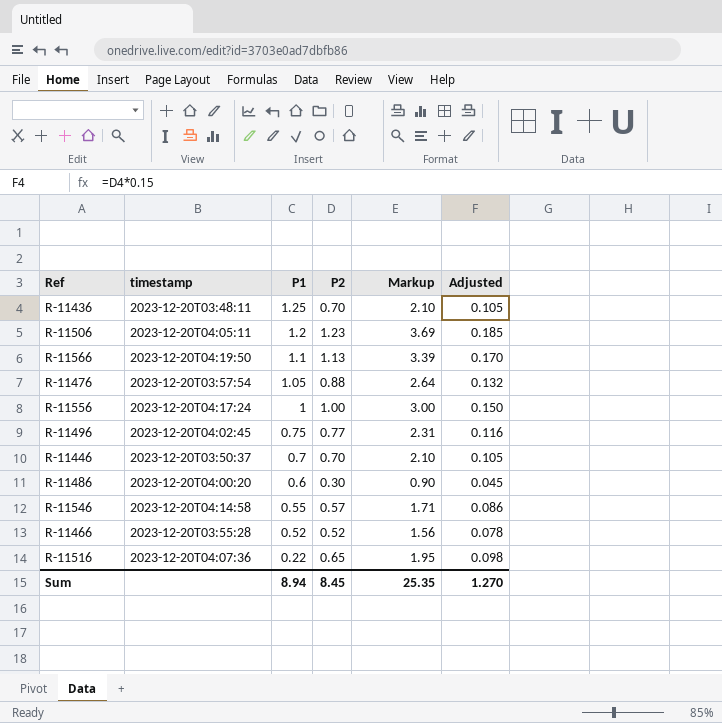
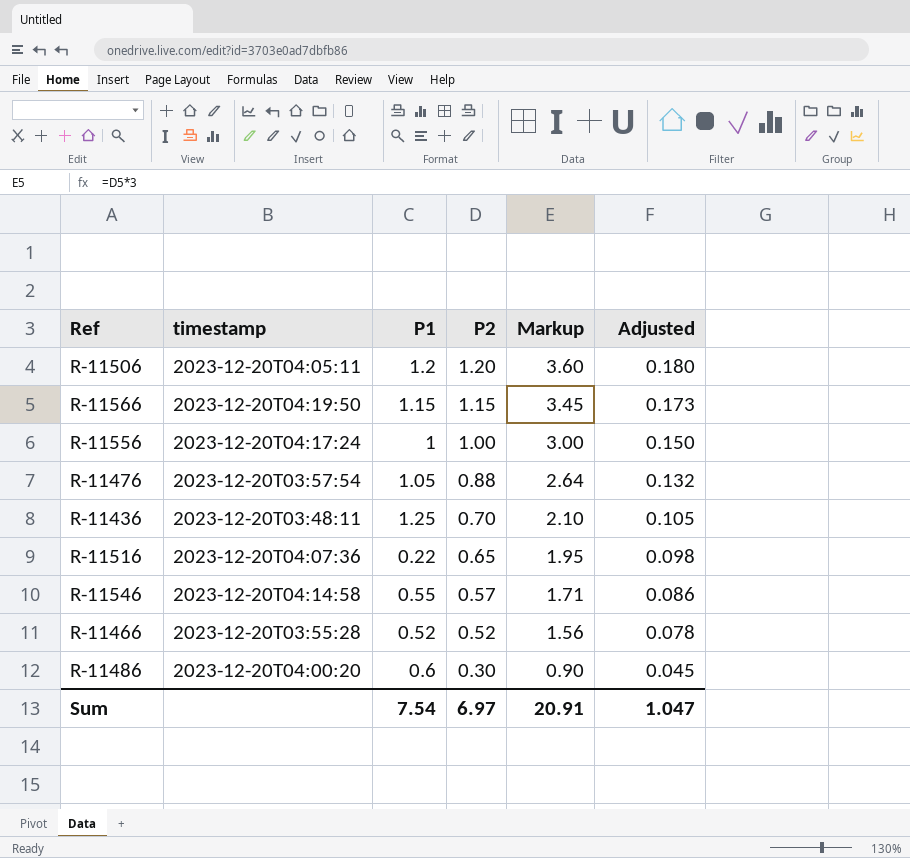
row order: P1 descending -> P2 descending
row R-11496: 2023-12-20T04:02:45 | 0.75 | 0.77 | 2.31 | 0.116 -> none
row R-11446: 2023-12-20T03:50:37 | 0.7 | 0.70 | 2.10 | 0.105 -> none
R-11506 | P2: 1.23 -> 1.20
R-11506 | Markup: 3.69 -> 3.60
R-11506 | Adjusted: 0.185 -> 0.180
R-11566 | P1: 1.1 -> 1.15
R-11566 | P2: 1.13 -> 1.15
R-11566 | Markup: 3.39 -> 3.45
R-11566 | Adjusted: 0.170 -> 0.173
Sum | P1: 8.94 -> 7.54
Sum | P2: 8.45 -> 6.97
Sum | Markup: 25.35 -> 20.91
Sum | Adjusted: 1.270 -> 1.047

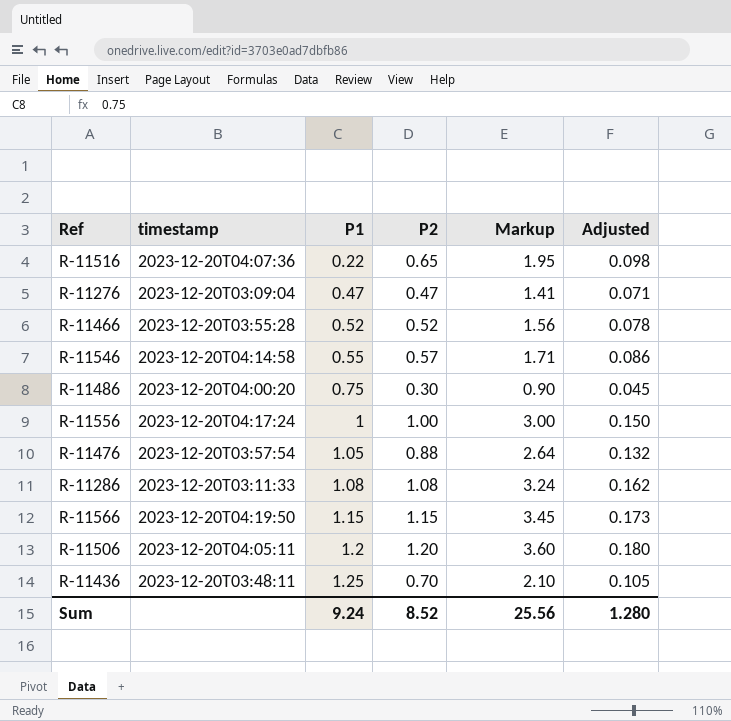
row order: P2 descending -> P1 ascending
row R-11276: none -> 2023-12-20T03:09:04 | 0.47 | 0.47 | 1.41 | 0.071
R-11486 | P1: 0.6 -> 0.75
row R-11286: none -> 2023-12-20T03:11:33 | 1.08 | 1.08 | 3.24 | 0.162
Sum | P1: 7.54 -> 9.24
Sum | P2: 6.97 -> 8.52
Sum | Markup: 20.91 -> 25.56
Sum | Adjusted: 1.047 -> 1.280

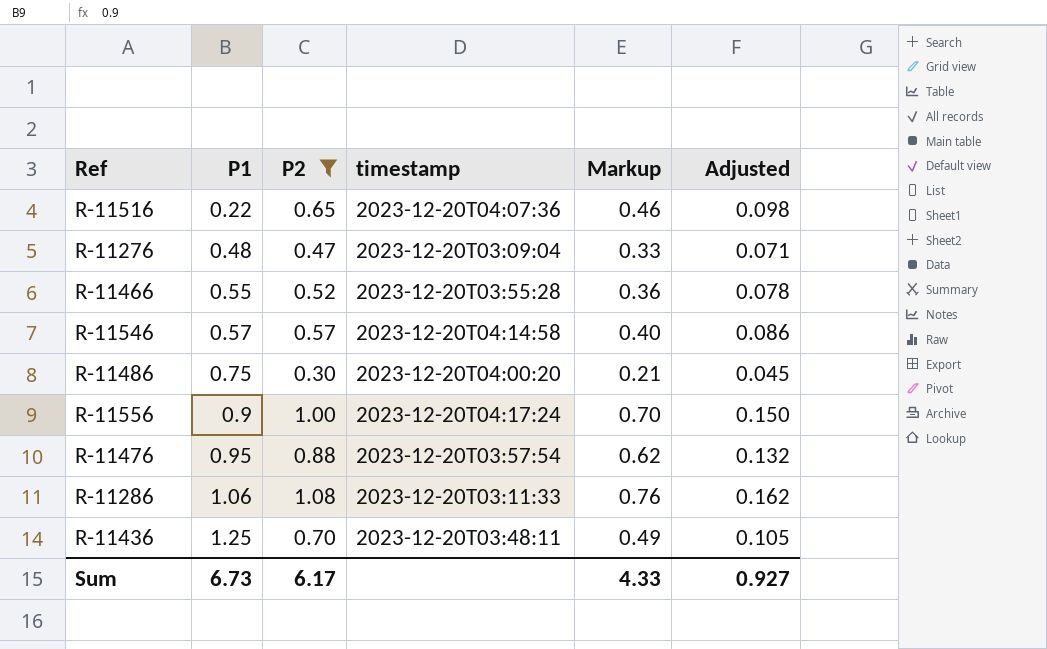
filter: none -> P2 <= 1.08
column timestamp | position: 2 -> 4
column Markup | formula: [P2] * 3 -> [P2] * 0.7
R-11276 | P1: 0.47 -> 0.48
R-11466 | P1: 0.52 -> 0.55
R-11546 | P1: 0.55 -> 0.57
R-11556 | P1: 1 -> 0.9
R-11476 | P1: 1.05 -> 0.95
R-11286 | P1: 1.08 -> 1.06
Sum | P1: 9.24 -> 6.73
Sum | P2: 8.52 -> 6.17
Sum | Markup: 25.56 -> 4.33
Sum | Adjusted: 1.280 -> 0.927

